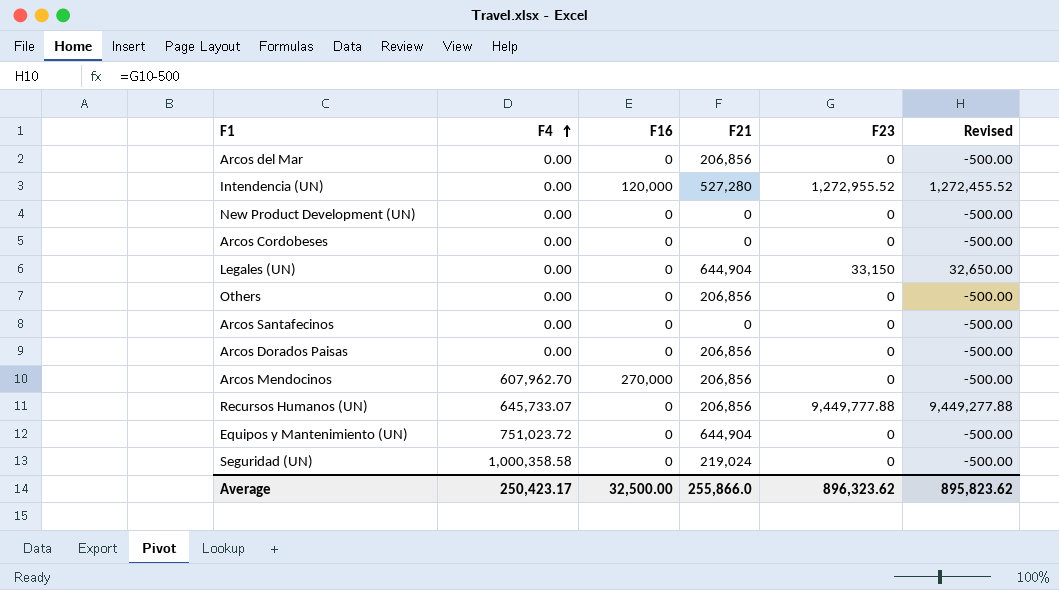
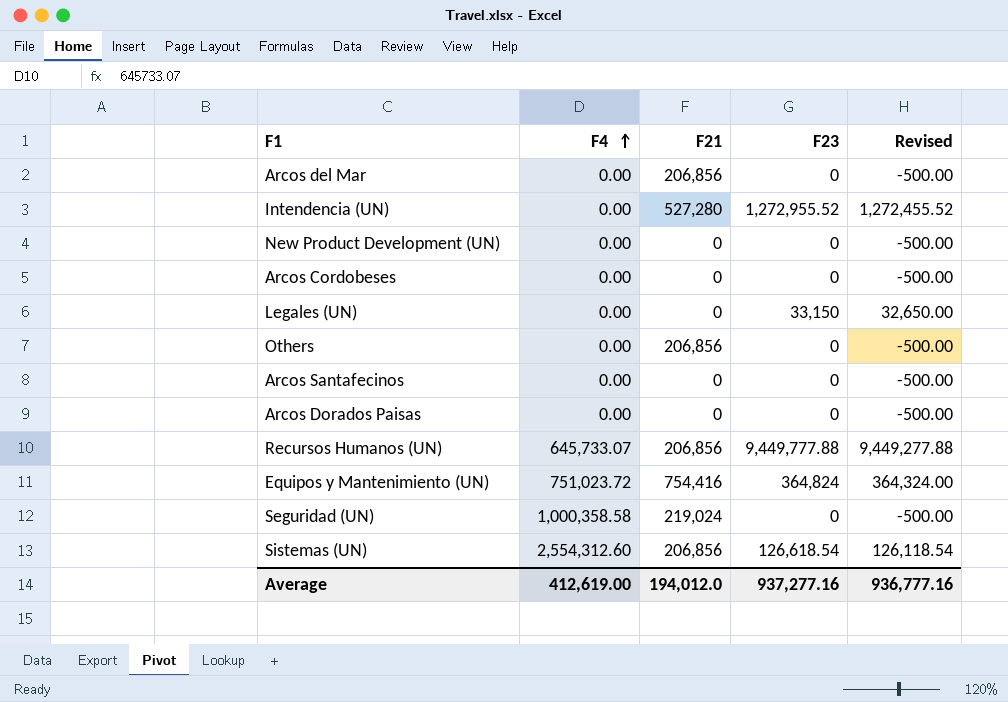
column F16 | position: 3 -> none
row Arcos Mendocinos: 607,962.70 | 270,000 | 206,856 | 0 | -500.00 -> none
Legales (UN) | F21: 644,904 -> 0
Arcos Dorados Paisas | F21: 206,856 -> 0
Equipos y Mantenimiento (UN) | F21: 644,904 -> 754,416
Equipos y Mantenimiento (UN) | F23: 0 -> 364,824
Equipos y Mantenimiento (UN) | Revised: -500.00 -> 364,324.00
row Sistemas (UN): none -> 2,554,312.60 | 206,856 | 126,618.54 | 126,118.54
Average | F4: 250,423.17 -> 412,619.00
Average | F21: 255,866.0 -> 194,012.0
Average | F23: 896,323.62 -> 937,277.16
Average | Revised: 895,823.62 -> 936,777.16

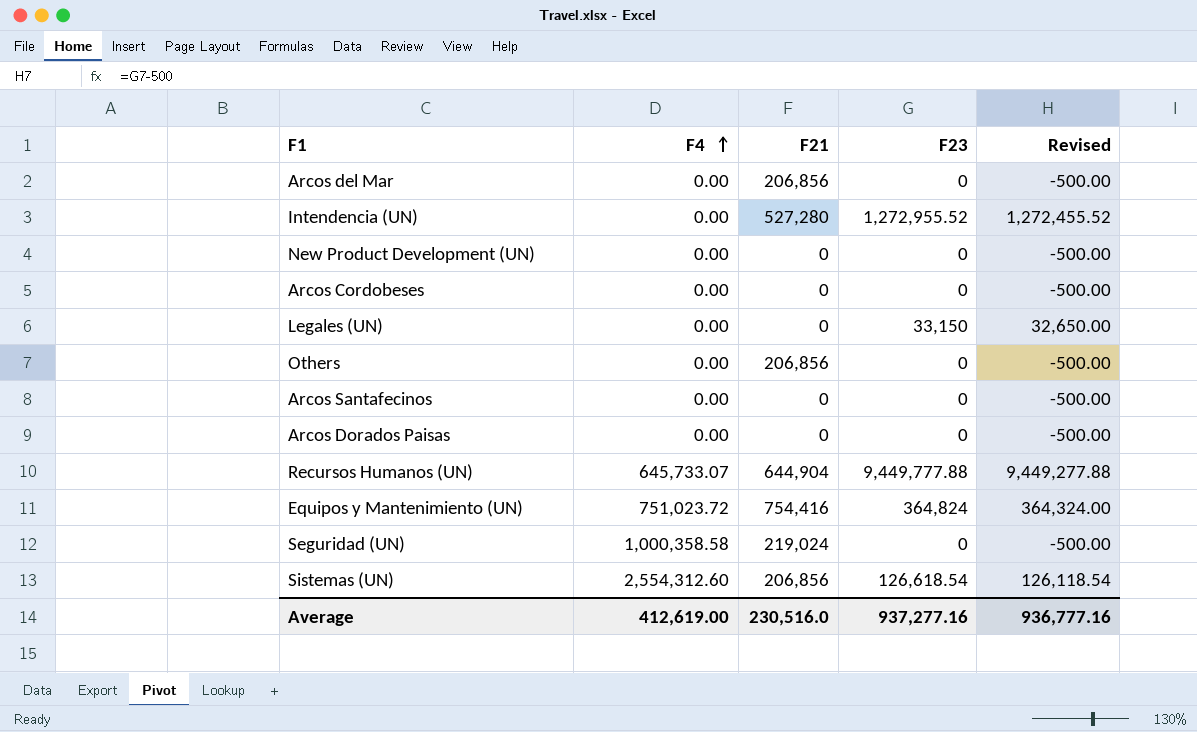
Recursos Humanos (UN) | F21: 206,856 -> 644,904
Average | F21: 194,012.0 -> 230,516.0

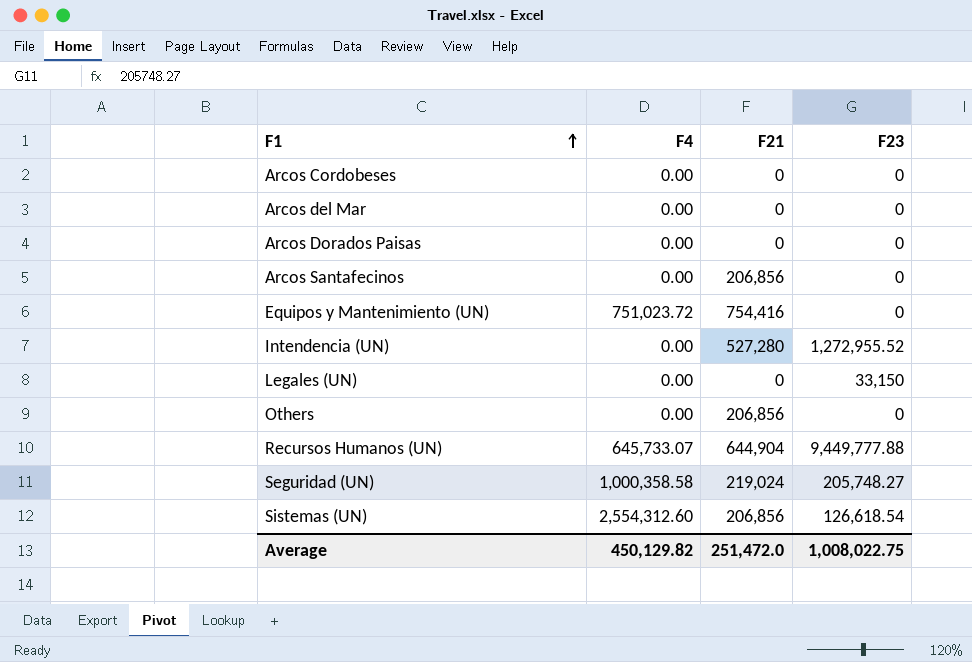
row order: F4 ascending -> F1 ascending
column Revised | formula: [F23] - 500 -> none
row New Product Development (UN): 0.00 | 0 | 0 | -500.00 -> none
Arcos del Mar | F21: 206,856 -> 0
Arcos Santafecinos | F21: 0 -> 206,856
Equipos y Mantenimiento (UN) | F23: 364,824 -> 0
Seguridad (UN) | F23: 0 -> 205,748.27
Average | F4: 412,619.00 -> 450,129.82
Average | F21: 230,516.0 -> 251,472.0
Average | F23: 937,277.16 -> 1,008,022.75

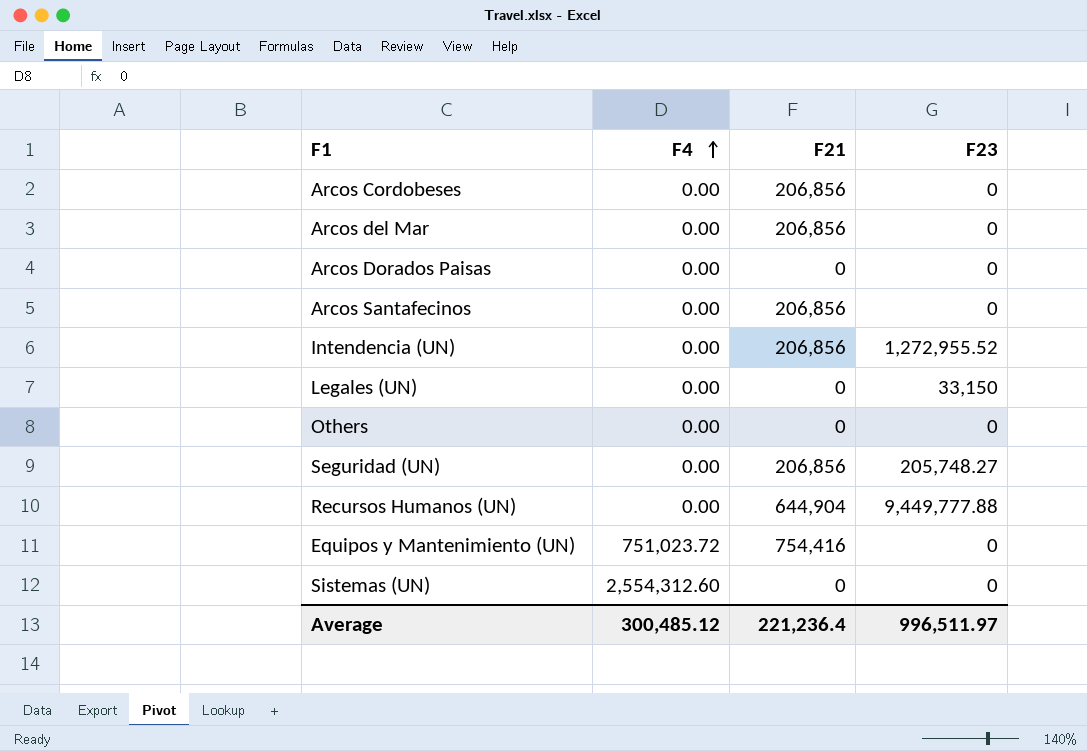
row order: F1 ascending -> F4 ascending
Arcos Cordobeses | F21: 0 -> 206,856
Arcos del Mar | F21: 0 -> 206,856
Intendencia (UN) | F21: 527,280 -> 206,856
Others | F21: 206,856 -> 0
Seguridad (UN) | F4: 1,000,358.58 -> 0.00
Seguridad (UN) | F21: 219,024 -> 206,856
Recursos Humanos (UN) | F4: 645,733.07 -> 0.00
Sistemas (UN) | F21: 206,856 -> 0
Sistemas (UN) | F23: 126,618.54 -> 0
Average | F4: 450,129.82 -> 300,485.12
Average | F21: 251,472.0 -> 221,236.4
Average | F23: 1,008,022.75 -> 996,511.97

